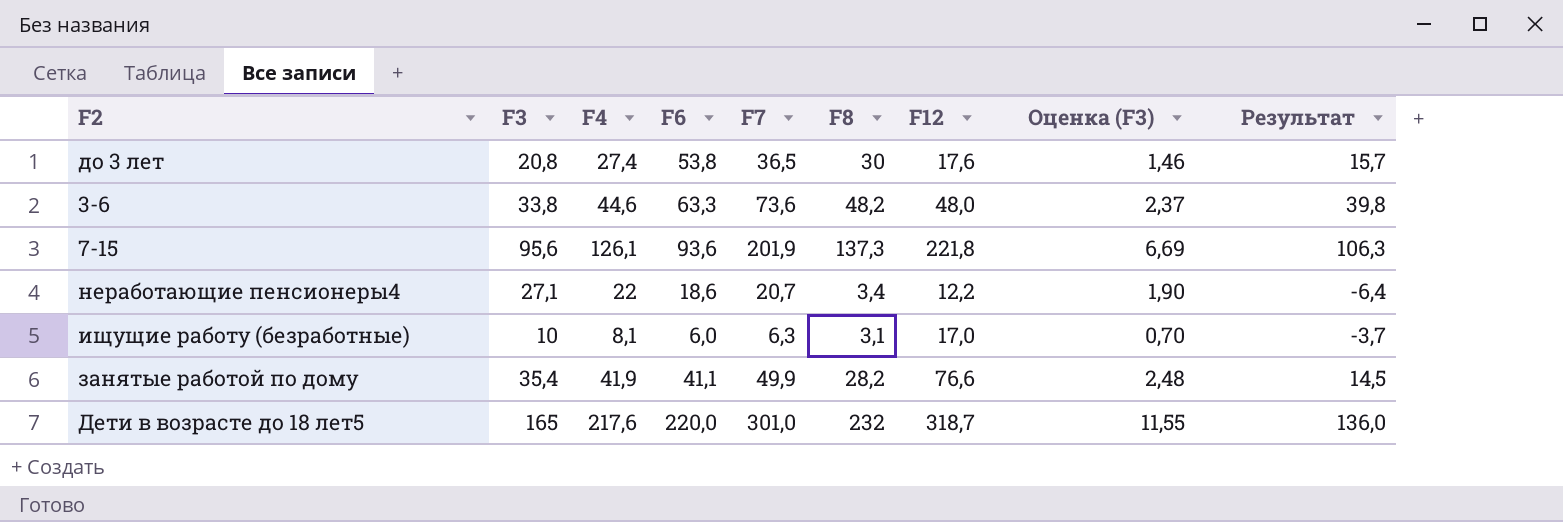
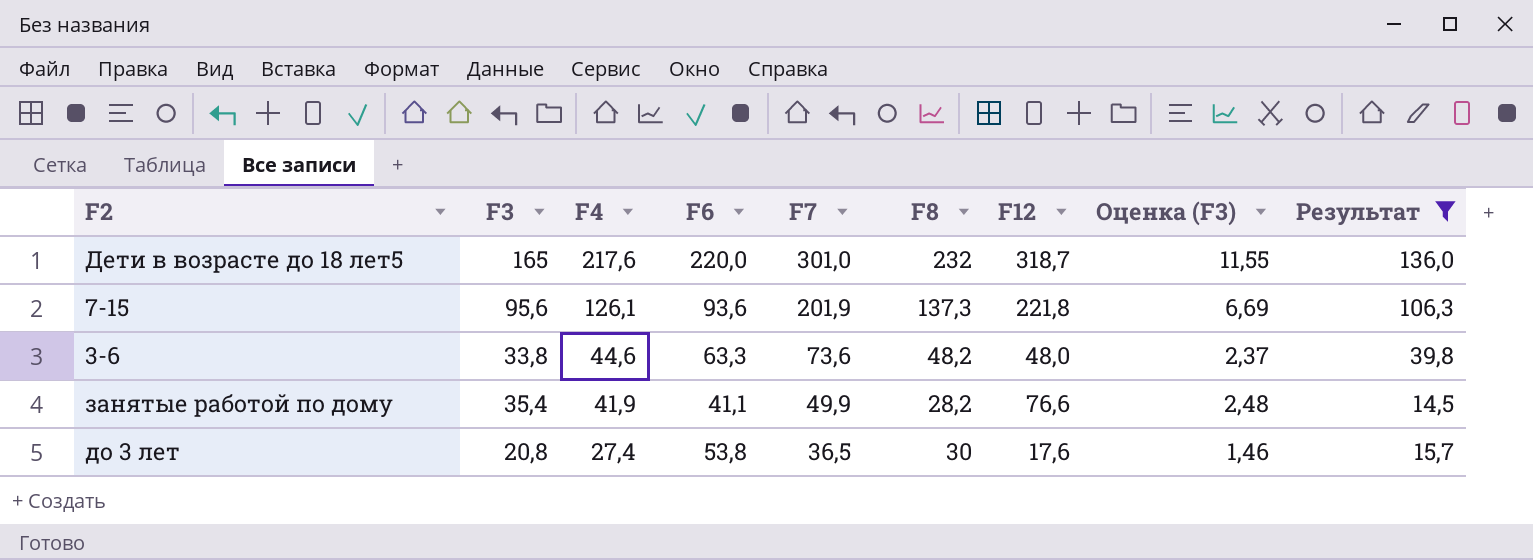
filter: none -> Результат >= 14,5
row order: none -> F4 descending

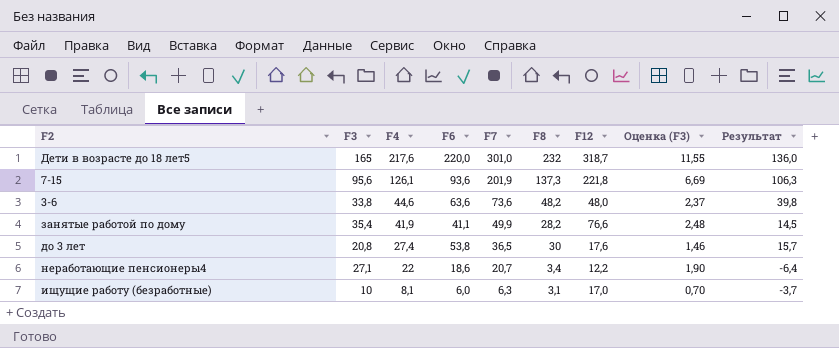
filter: Результат >= 14,5 -> none
3-6 | F6: 63,3 -> 63,6

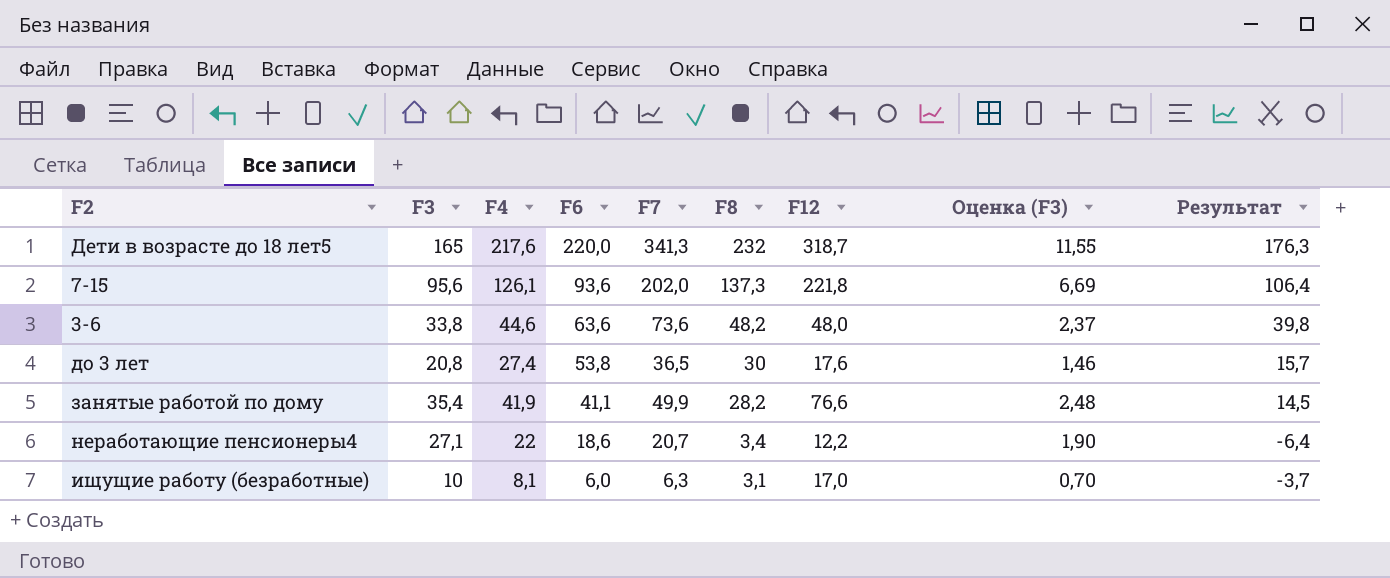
row order: F4 descending -> F6 descending
Дети в возрасте до 18 лет5 | F7: 301,0 -> 341,3
Дети в возрасте до 18 лет5 | Результат: 136,0 -> 176,3
7-15 | F7: 201,9 -> 202,0
7-15 | Результат: 106,3 -> 106,4

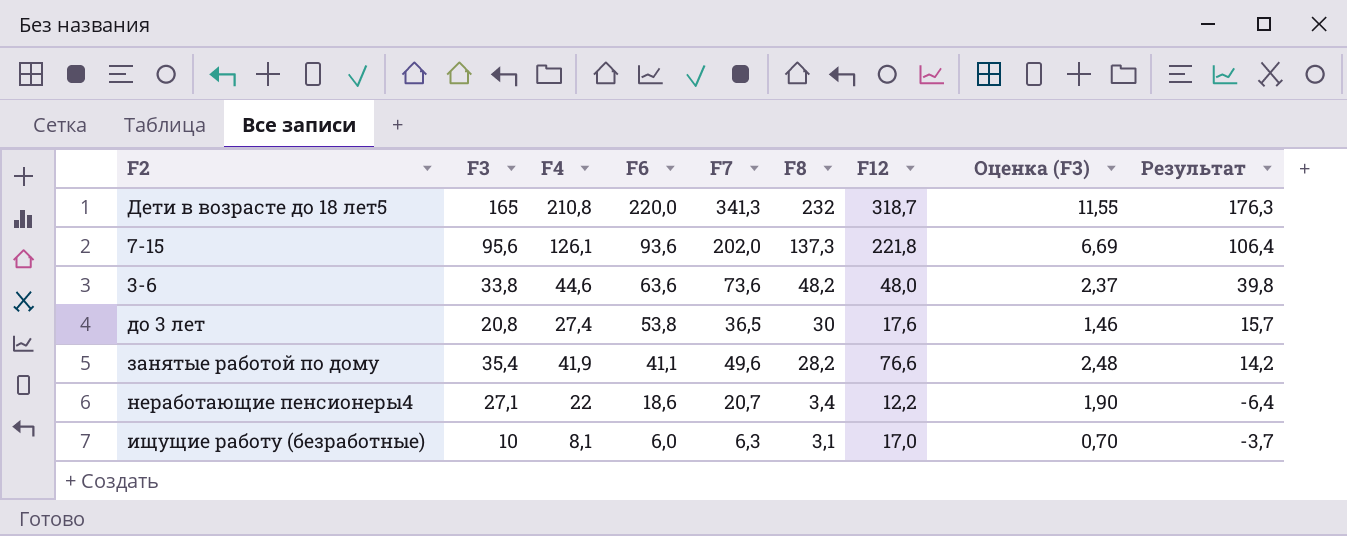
Дети в возрасте до 18 лет5 | F4: 217,6 -> 210,8
занятые работой по дому | F7: 49,9 -> 49,6
занятые работой по дому | Результат: 14,5 -> 14,2

